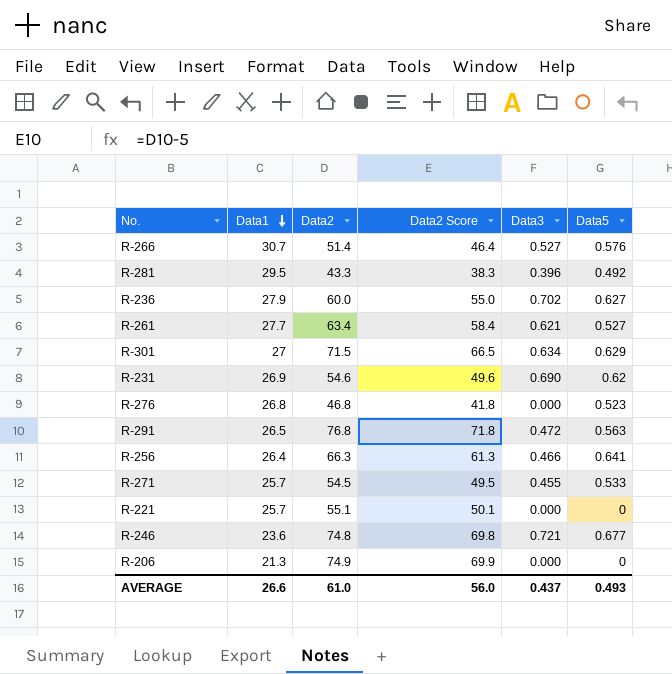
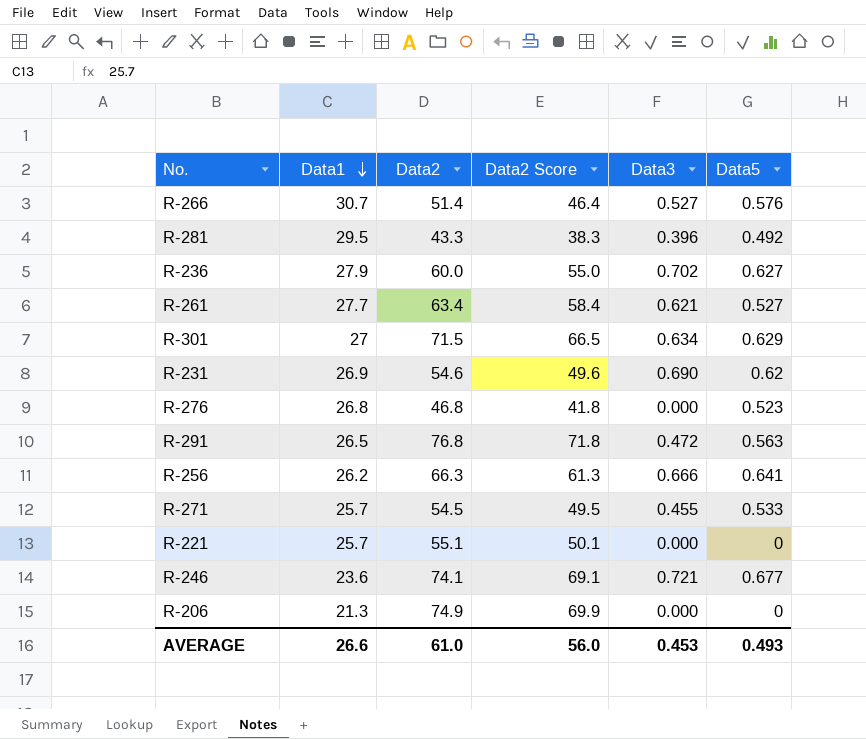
R-256 | Data1: 26.4 -> 26.2
R-256 | Data3: 0.466 -> 0.666
R-246 | Data2: 74.8 -> 74.1
R-246 | Data2 Score: 69.8 -> 69.1
AVERAGE | Data3: 0.437 -> 0.453

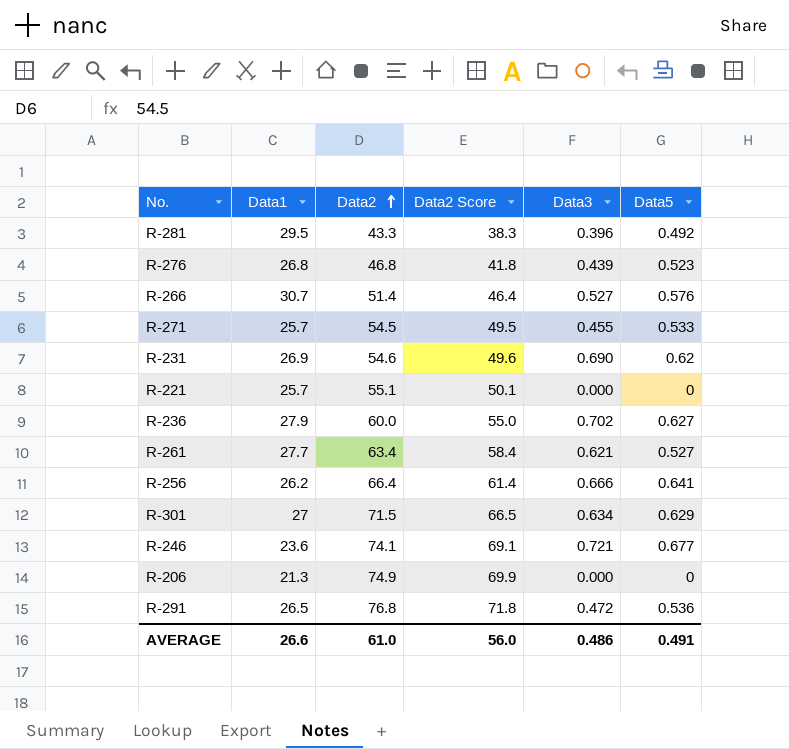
row order: Data1 descending -> Data2 ascending
R-276 | Data3: 0.000 -> 0.439
R-256 | Data2: 66.3 -> 66.4
R-256 | Data2 Score: 61.3 -> 61.4
R-291 | Data5: 0.563 -> 0.536
AVERAGE | Data3: 0.453 -> 0.486
AVERAGE | Data5: 0.493 -> 0.491

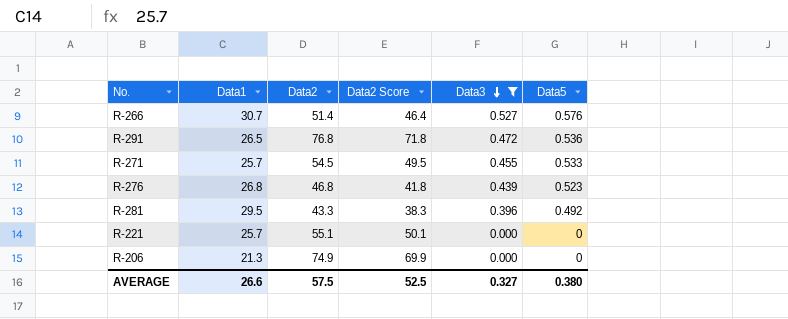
filter: none -> Data3 <= 0.527
row order: Data2 ascending -> Data3 descending
AVERAGE | Data2: 61.0 -> 57.5
AVERAGE | Data2 Score: 56.0 -> 52.5
AVERAGE | Data3: 0.486 -> 0.327
AVERAGE | Data5: 0.491 -> 0.380

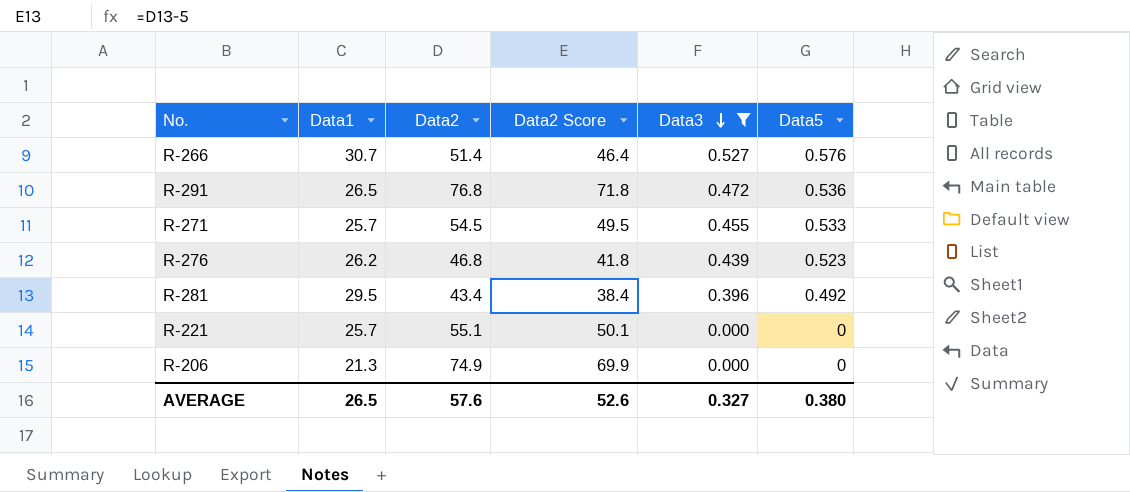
R-276 | Data1: 26.8 -> 26.2
R-281 | Data2: 43.3 -> 43.4
R-281 | Data2 Score: 38.3 -> 38.4
AVERAGE | Data1: 26.6 -> 26.5
AVERAGE | Data2: 57.5 -> 57.6
AVERAGE | Data2 Score: 52.5 -> 52.6

